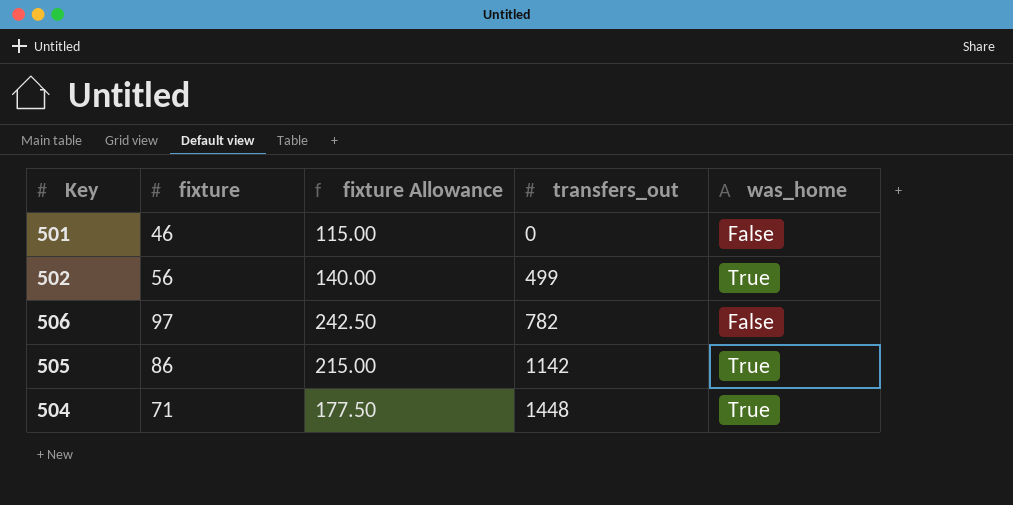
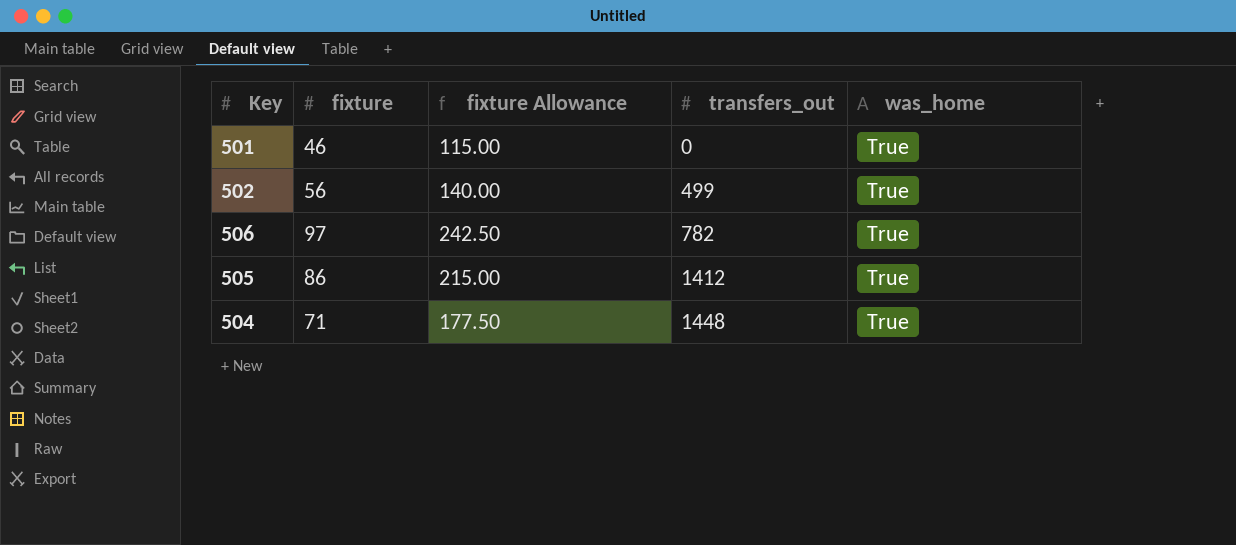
501 | was_home: False -> True
506 | was_home: False -> True
505 | transfers_out: 1142 -> 1412

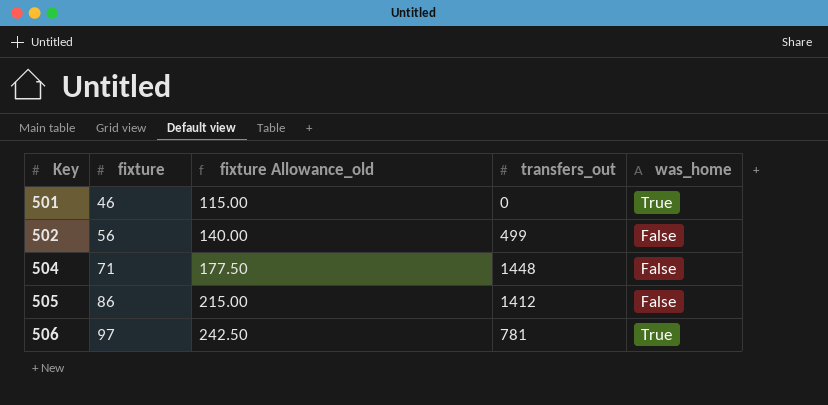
row order: transfers_out ascending -> Key ascending
column name: fixture Allowance -> fixture Allowance_old
502 | was_home: True -> False
504 | was_home: True -> False
505 | was_home: True -> False
506 | transfers_out: 782 -> 781

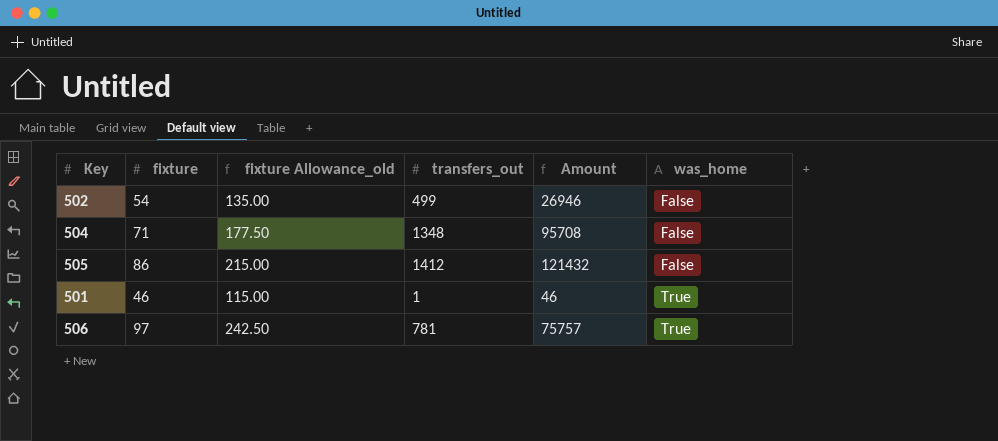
row order: Key ascending -> was_home ascending
column Amount | formula: none -> [fixture] * [transfers_out]
502 | fixture: 56 -> 54
502 | fixture Allowance_old: 140.00 -> 135.00
504 | transfers_out: 1448 -> 1348
501 | transfers_out: 0 -> 1

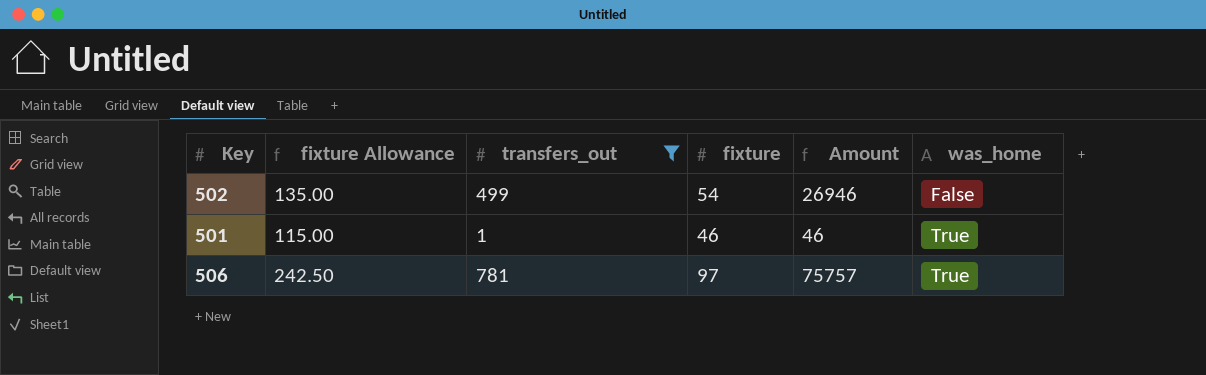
filter: none -> transfers_out <= 781
column name: fixture Allowance_old -> fixture Allowance
column fixture | position: 2 -> 4

